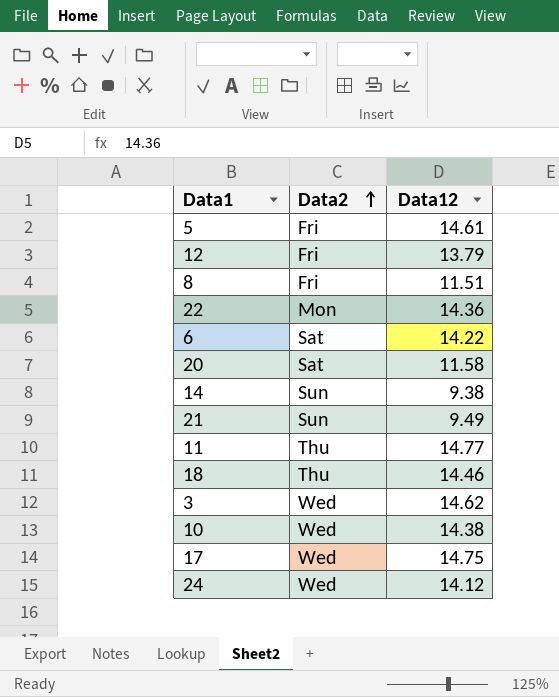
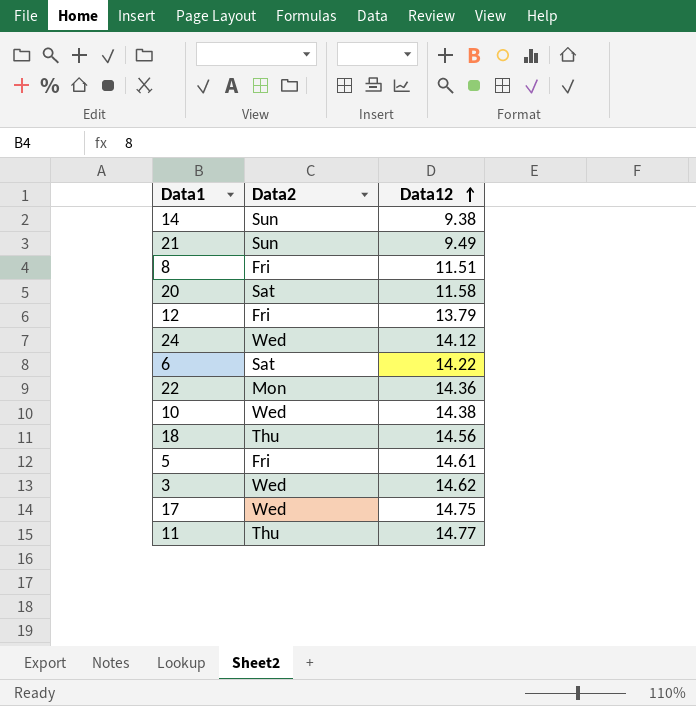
row order: Data2 ascending -> Data12 ascending
18 | Data12: 14.46 -> 14.56

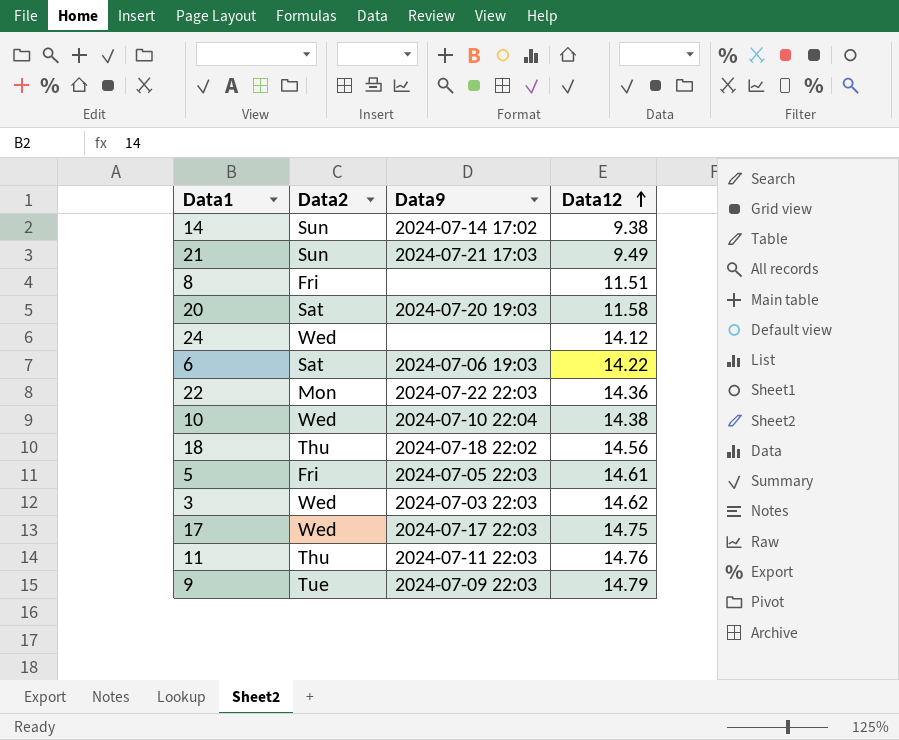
column Data9 | position: none -> 3
row 12: Fri | 13.79 -> none
11 | Data12: 14.77 -> 14.76
row 9: none -> Tue | 2024-07-09 22:03 | 14.79

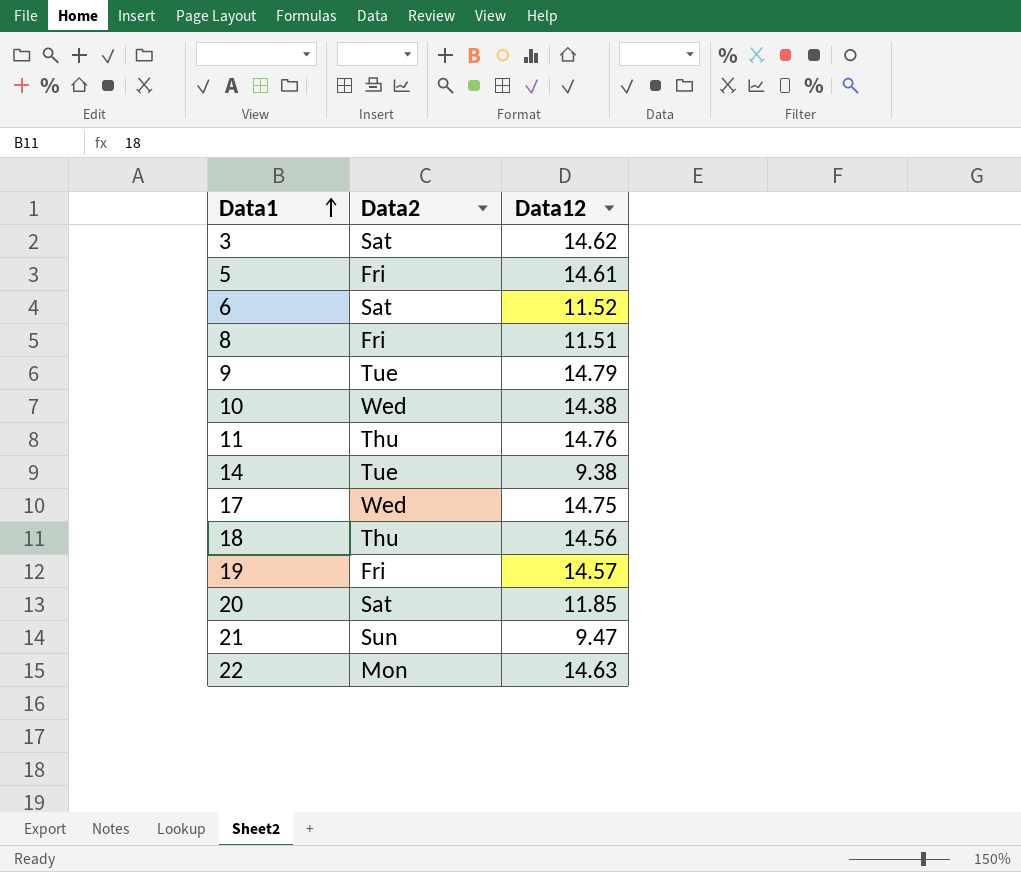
row order: Data12 ascending -> Data1 ascending
column Data9 | position: 3 -> none
row 24: Wed | none | 14.12 -> none
3 | Data2: Wed -> Sat
6 | Data12: 14.22 -> 11.52
14 | Data2: Sun -> Tue
row 19: none -> Fri | 14.57
20 | Data12: 11.58 -> 11.85
21 | Data12: 9.49 -> 9.47
22 | Data12: 14.36 -> 14.63

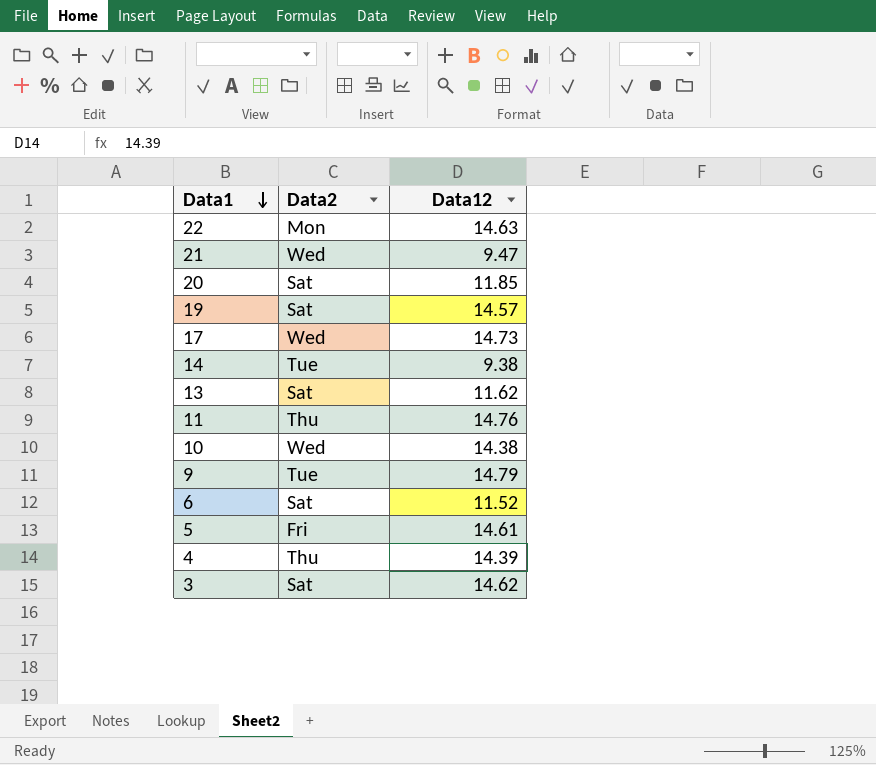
row order: Data1 ascending -> Data1 descending
row 8: Fri | 11.51 -> none
row 18: Thu | 14.56 -> none
21 | Data2: Sun -> Wed
19 | Data2: Fri -> Sat
17 | Data12: 14.75 -> 14.73
row 13: none -> Sat | 11.62
row 4: none -> Thu | 14.39

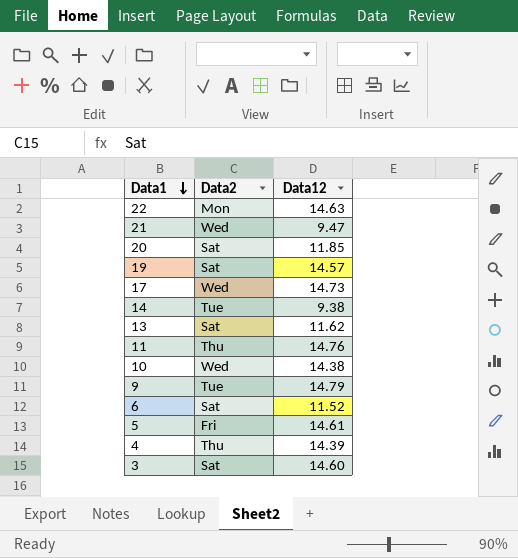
3 | Data12: 14.62 -> 14.60

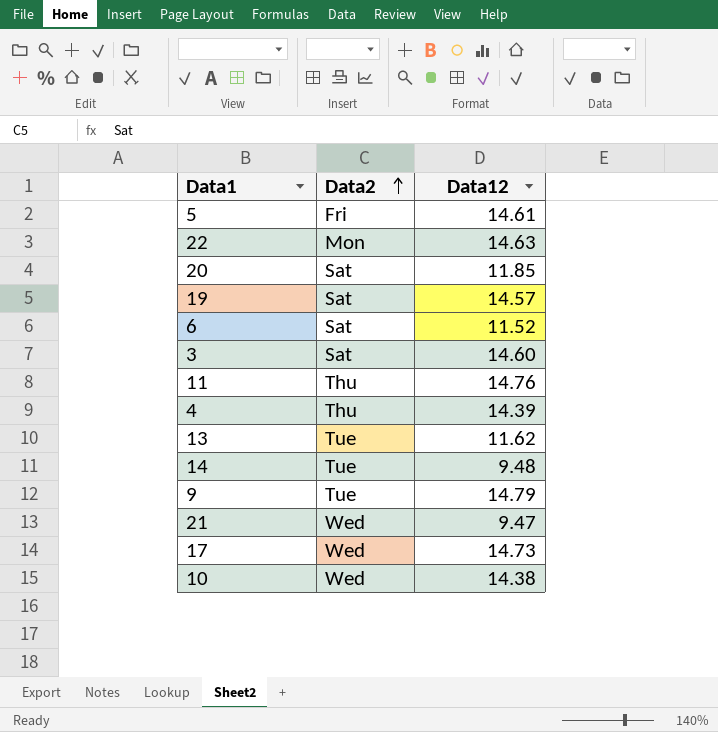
row order: Data1 descending -> Data2 ascending
13 | Data2: Sat -> Tue
14 | Data12: 9.38 -> 9.48

